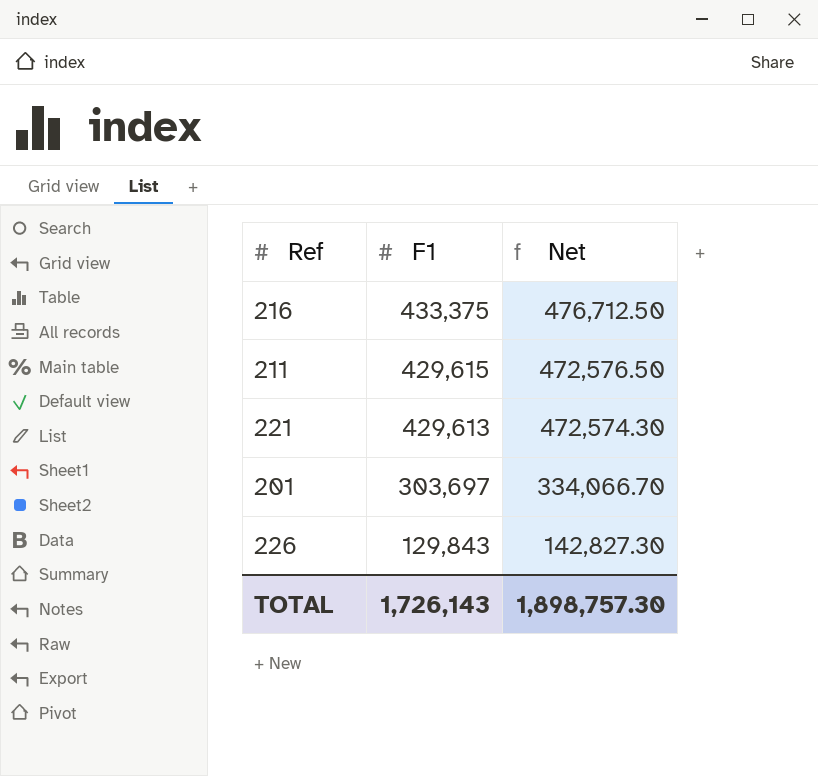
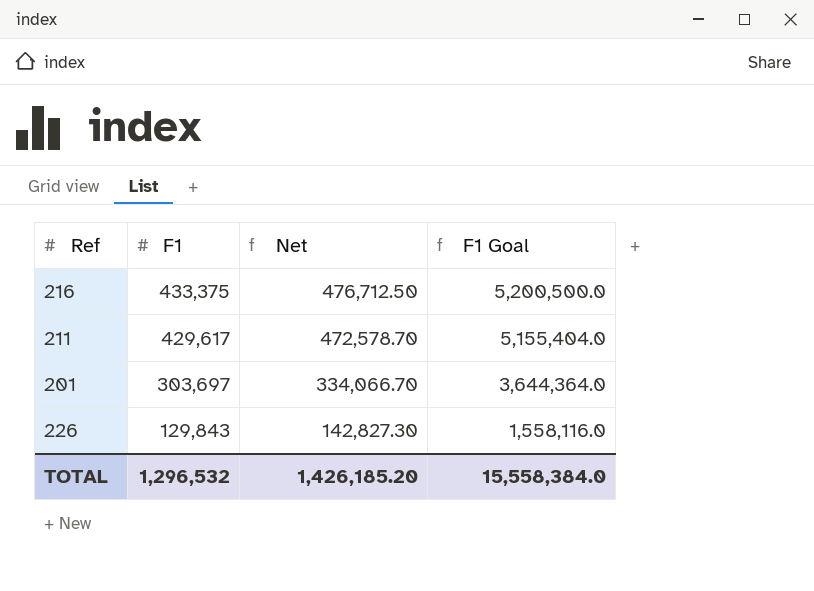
column F1 Goal | formula: none -> [F1] * 12
row 221: 429,613 | 472,574.30 -> none
211 | F1: 429,615 -> 429,617
211 | Net: 472,576.50 -> 472,578.70
TOTAL | F1: 1,726,143 -> 1,296,532
TOTAL | Net: 1,898,757.30 -> 1,426,185.20

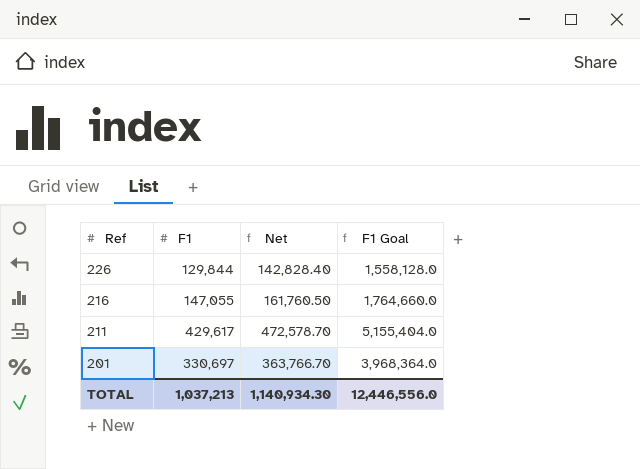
row order: F1 descending -> Ref descending
226 | F1: 129,843 -> 129,844
226 | Net: 142,827.30 -> 142,828.40
226 | F1 Goal: 1,558,116.0 -> 1,558,128.0
216 | F1: 433,375 -> 147,055
216 | Net: 476,712.50 -> 161,760.50
216 | F1 Goal: 5,200,500.0 -> 1,764,660.0
201 | F1: 303,697 -> 330,697
201 | Net: 334,066.70 -> 363,766.70
201 | F1 Goal: 3,644,364.0 -> 3,968,364.0
TOTAL | F1: 1,296,532 -> 1,037,213
TOTAL | Net: 1,426,185.20 -> 1,140,934.30
TOTAL | F1 Goal: 15,558,384.0 -> 12,446,556.0

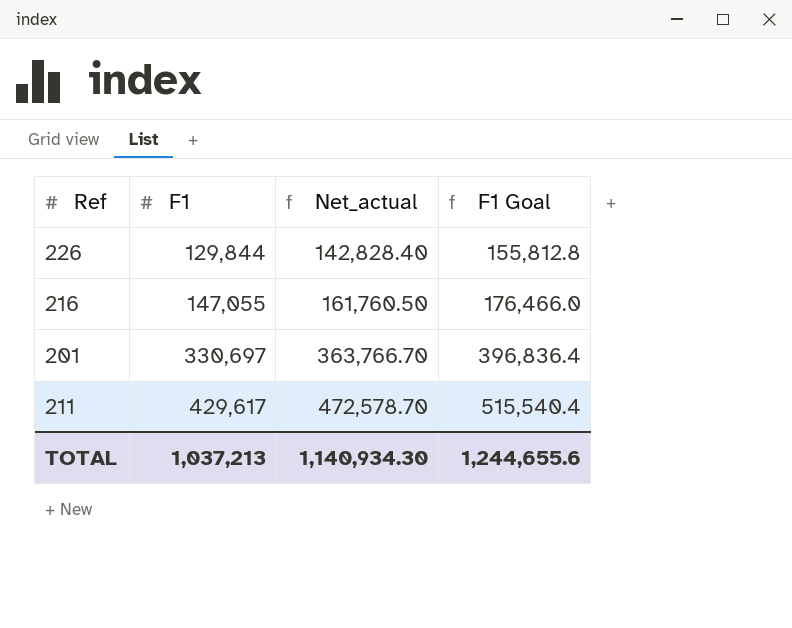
row order: Ref descending -> F1 ascending
column name: Net -> Net_actual
column F1 Goal | formula: [F1] * 12 -> [F1] * 1.2
TOTAL | F1 Goal: 12,446,556.0 -> 1,244,655.6

